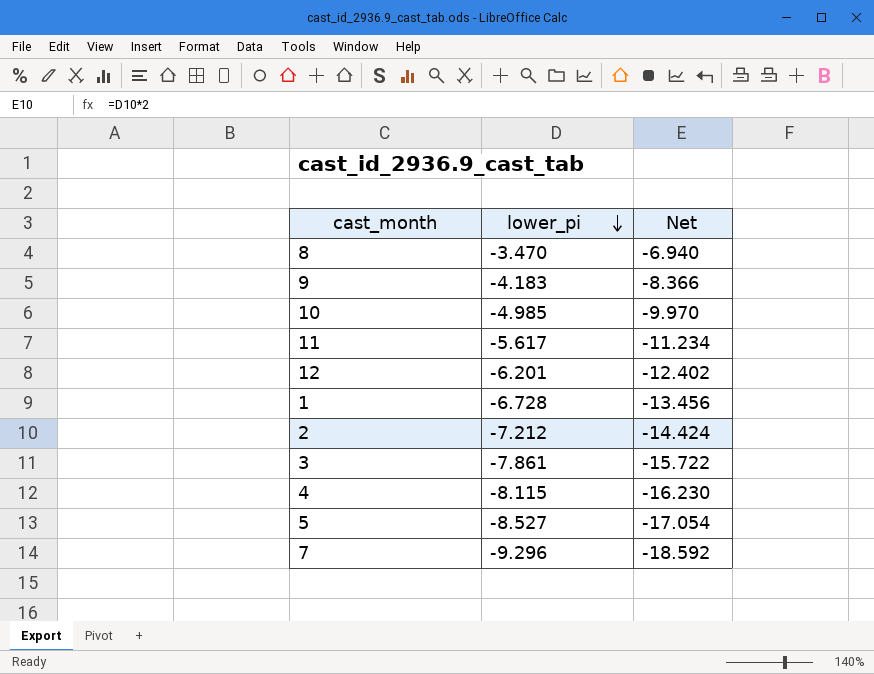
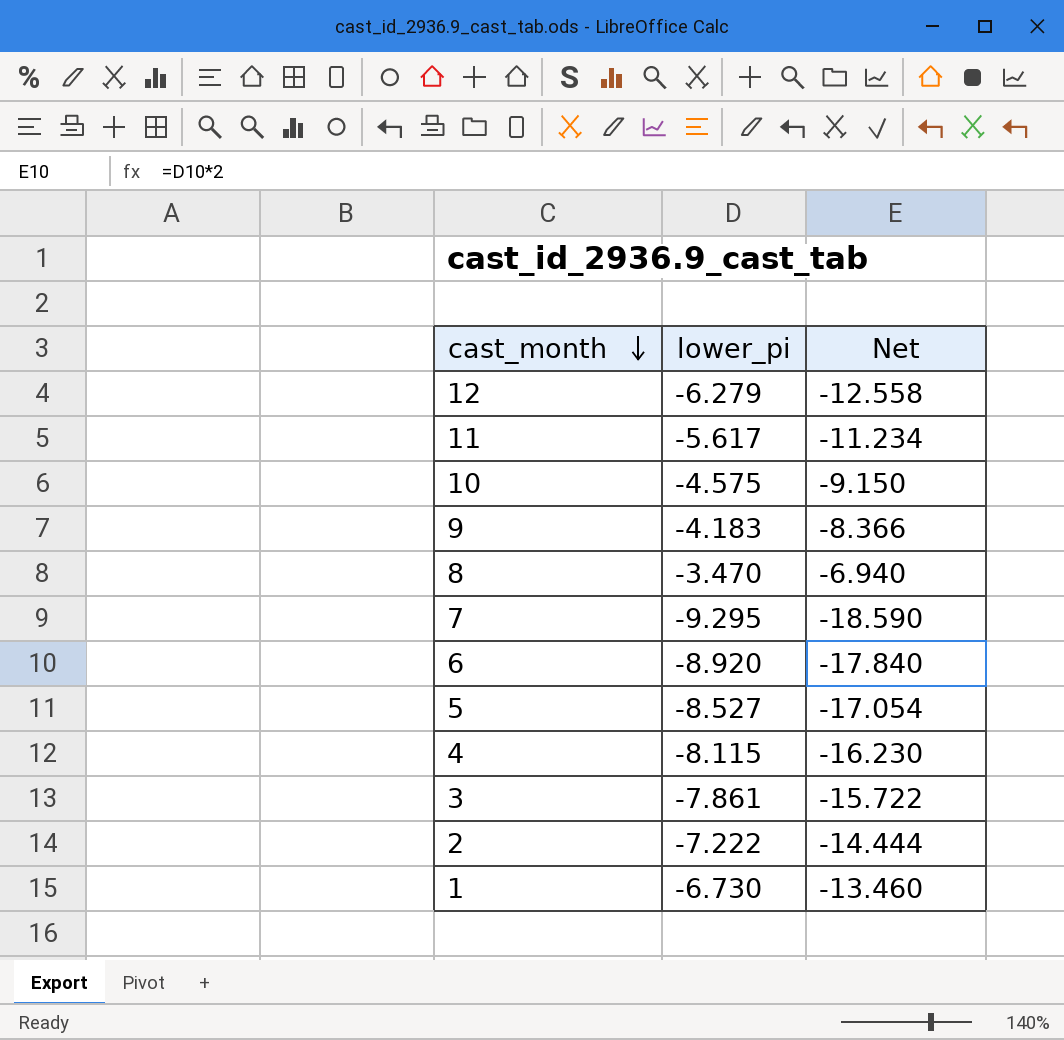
row order: lower_pi descending -> cast_month descending
12 | lower_pi: -6.201 -> -6.279
12 | Net: -12.402 -> -12.558
10 | lower_pi: -4.985 -> -4.575
10 | Net: -9.970 -> -9.150
7 | lower_pi: -9.296 -> -9.295
7 | Net: -18.592 -> -18.590
row 6: none -> -8.920 | -17.840
2 | lower_pi: -7.212 -> -7.222
2 | Net: -14.424 -> -14.444
1 | lower_pi: -6.728 -> -6.730
1 | Net: -13.456 -> -13.460

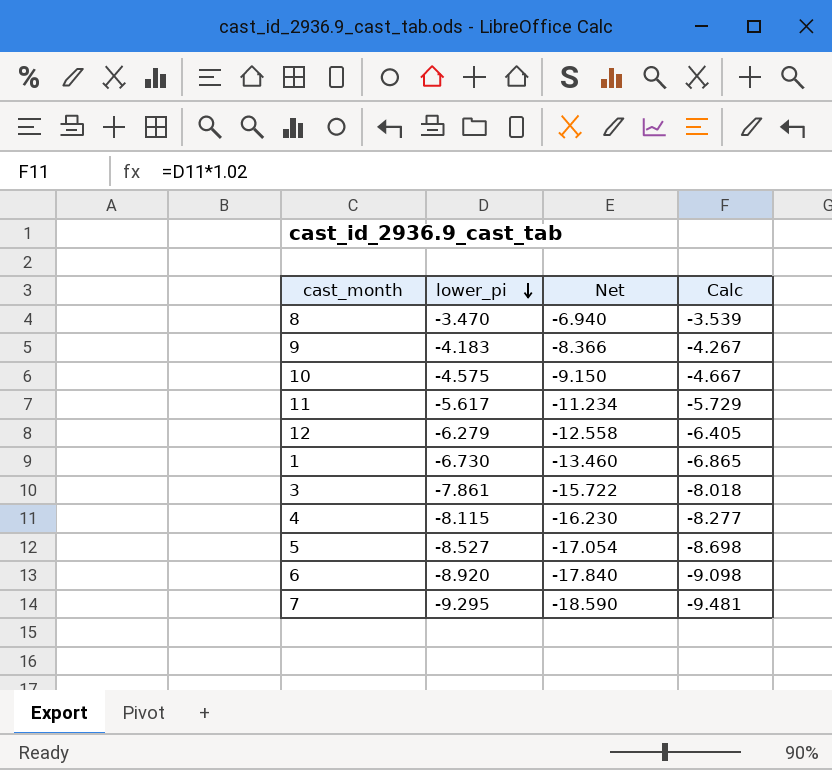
row order: cast_month descending -> lower_pi descending
column Calc | formula: none -> [lower_pi] * 1.02
row 2: -7.222 | -14.444 -> none

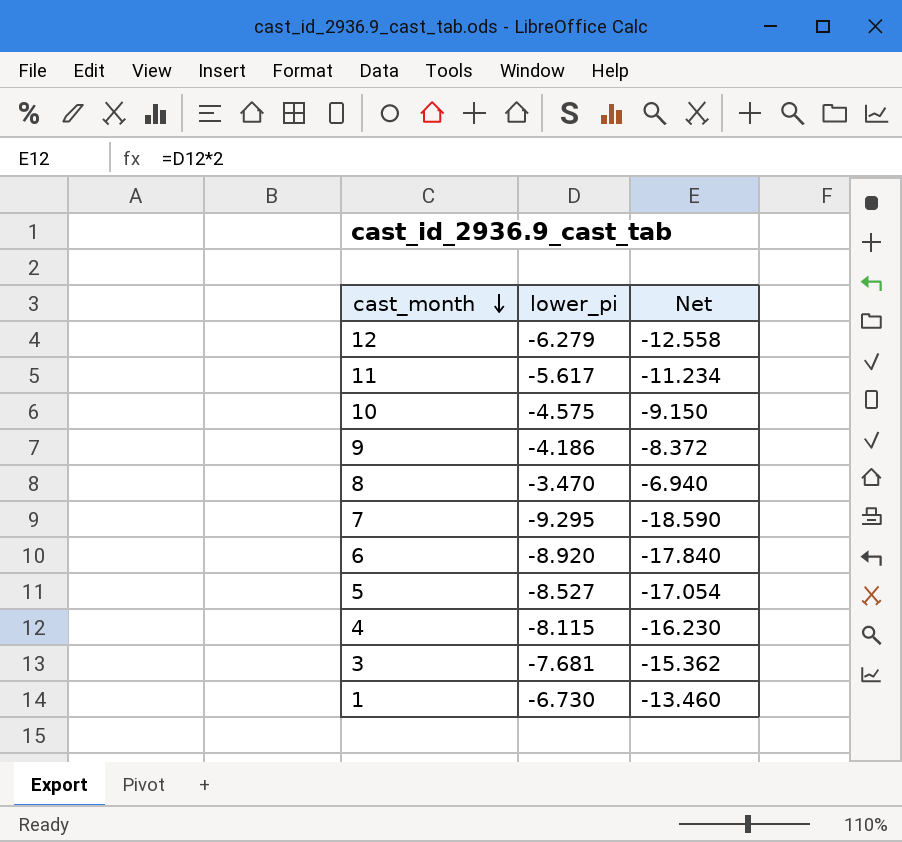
row order: lower_pi descending -> cast_month descending
column Calc | formula: [lower_pi] * 1.02 -> none
9 | lower_pi: -4.183 -> -4.186
9 | Net: -8.366 -> -8.372
3 | lower_pi: -7.861 -> -7.681
3 | Net: -15.722 -> -15.362

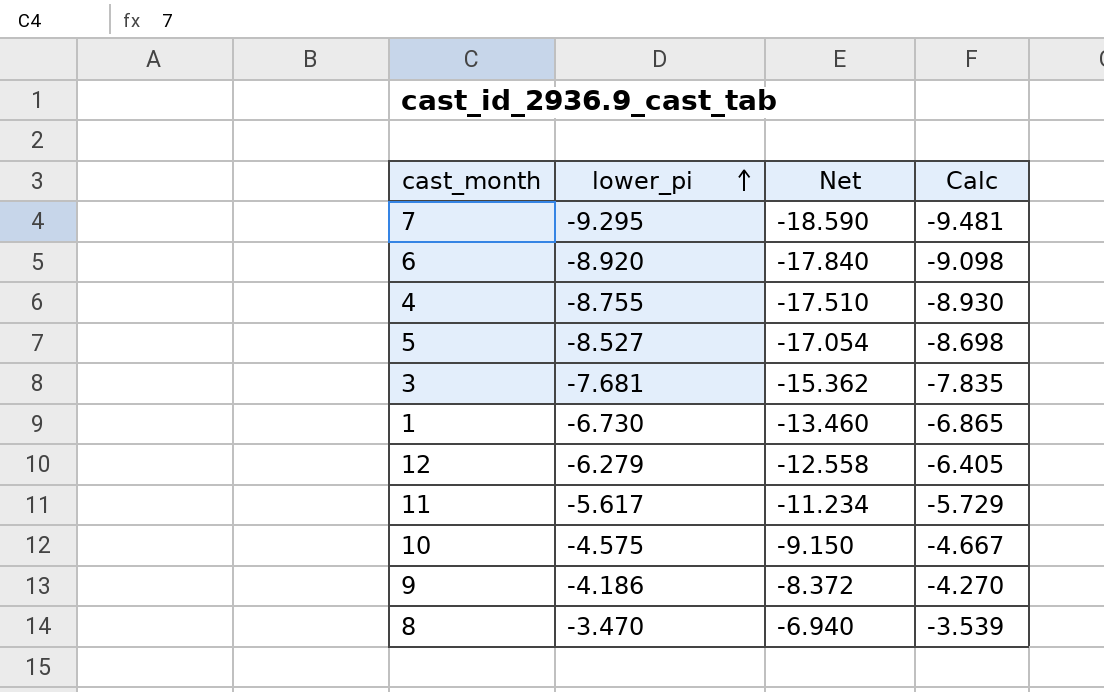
row order: cast_month descending -> lower_pi ascending
column Calc | formula: none -> [lower_pi] * 1.02
4 | lower_pi: -8.115 -> -8.755
4 | Net: -16.230 -> -17.510

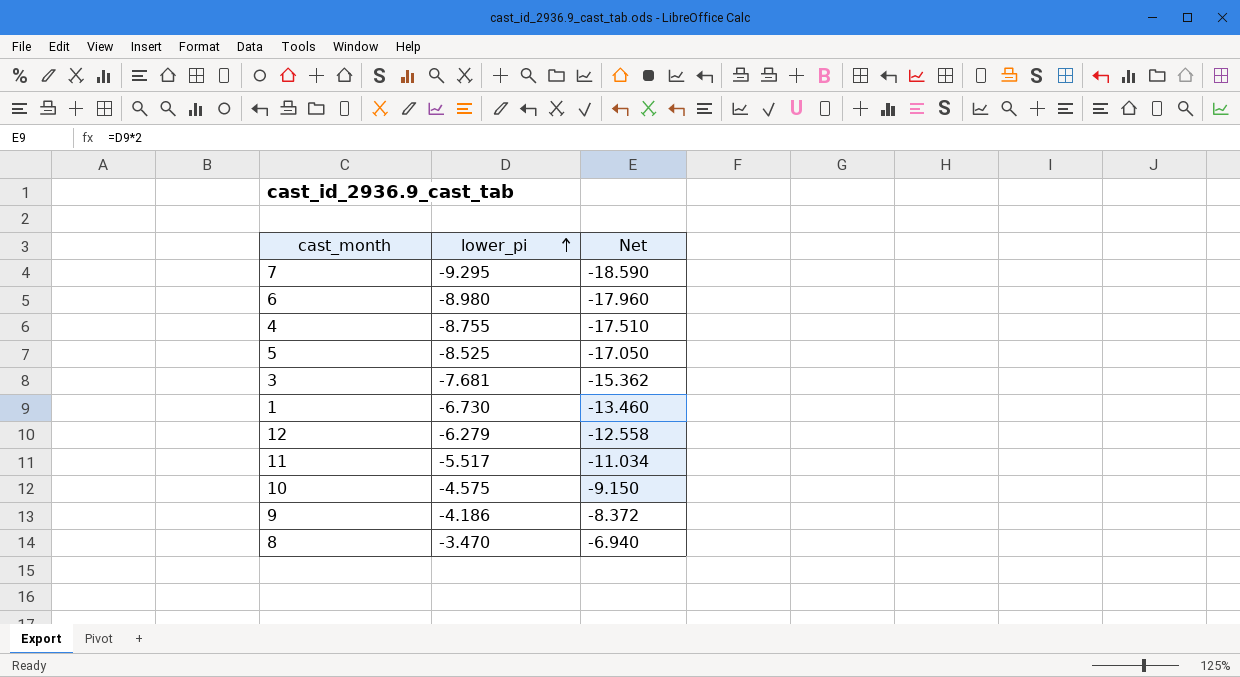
column Calc | formula: [lower_pi] * 1.02 -> none
6 | lower_pi: -8.920 -> -8.980
6 | Net: -17.840 -> -17.960
5 | lower_pi: -8.527 -> -8.525
5 | Net: -17.054 -> -17.050
11 | lower_pi: -5.617 -> -5.517
11 | Net: -11.234 -> -11.034

